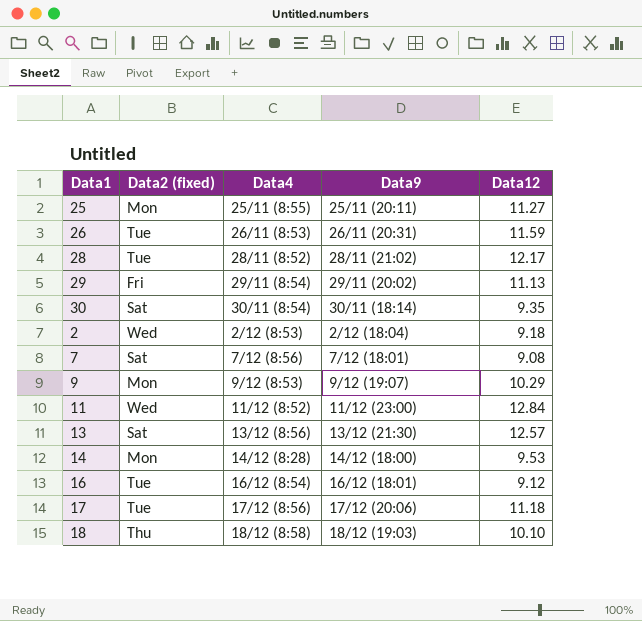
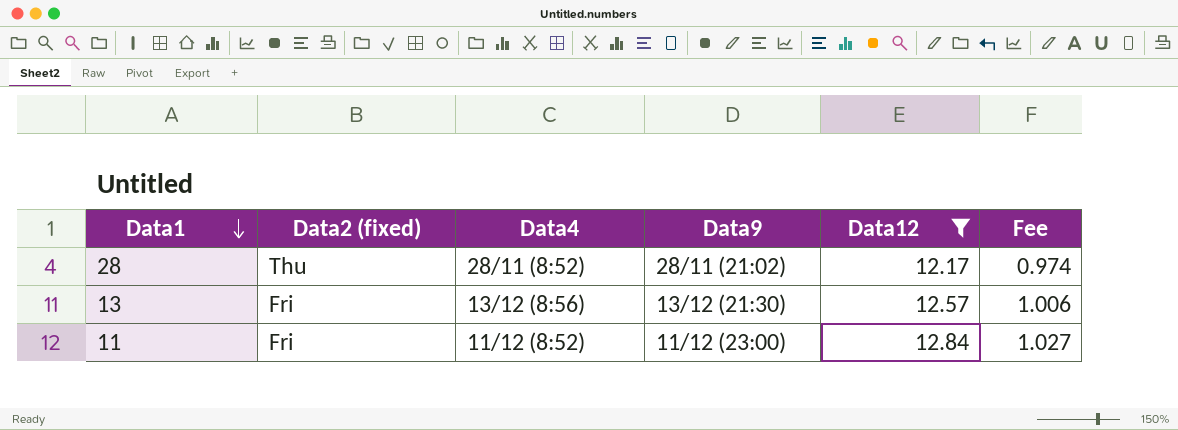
filter: none -> Data12 >= 12.17
row order: none -> Data1 descending
column Fee | formula: none -> [Data12] * 0.08
28 | Data2 (fixed): Tue -> Thu
13 | Data2 (fixed): Sat -> Fri
11 | Data2 (fixed): Wed -> Fri

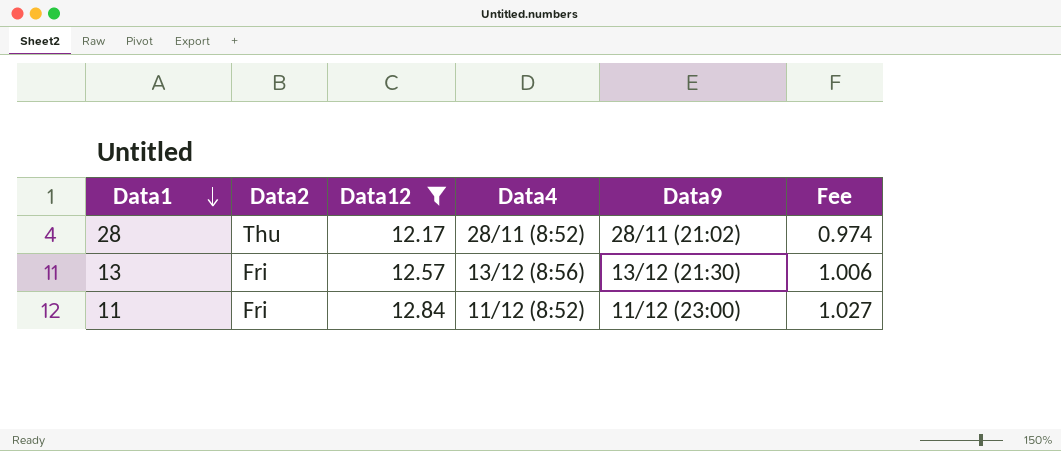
column name: Data2 (fixed) -> Data2
column Data12 | position: 5 -> 3

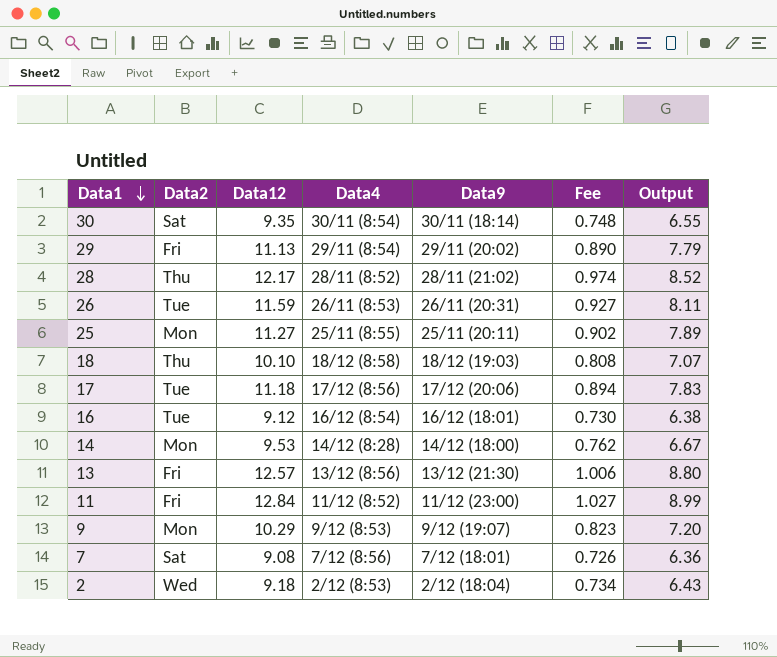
filter: Data12 >= 12.17 -> none
column Output | formula: none -> [Data12] * 0.7

